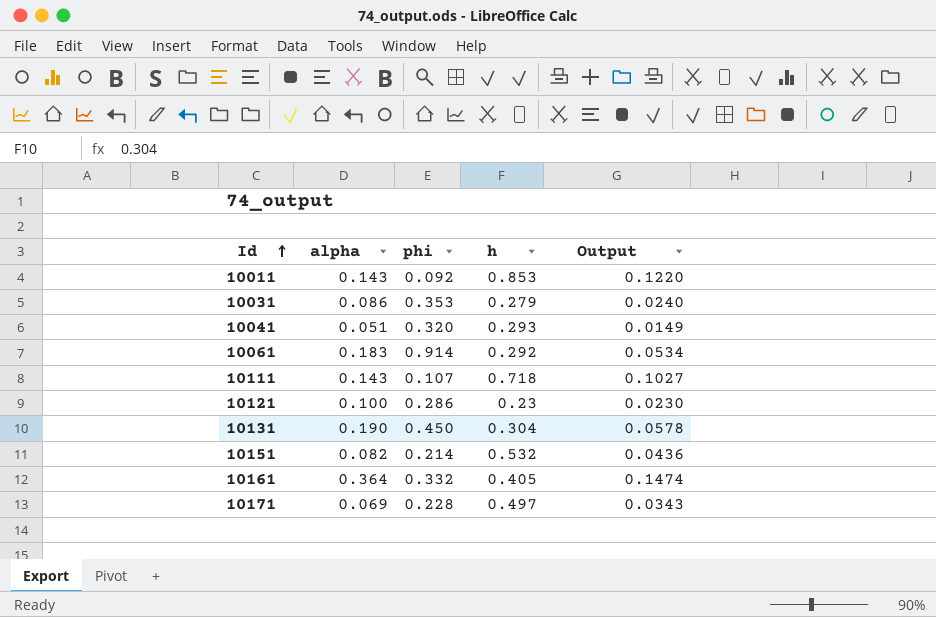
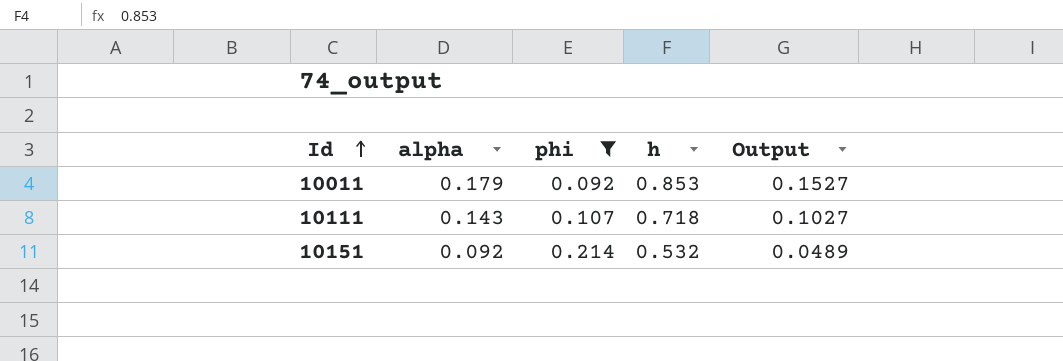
filter: none -> phi <= 0.214
10011 | alpha: 0.143 -> 0.179
10011 | Output: 0.1220 -> 0.1527
10151 | alpha: 0.082 -> 0.092
10151 | Output: 0.0436 -> 0.0489

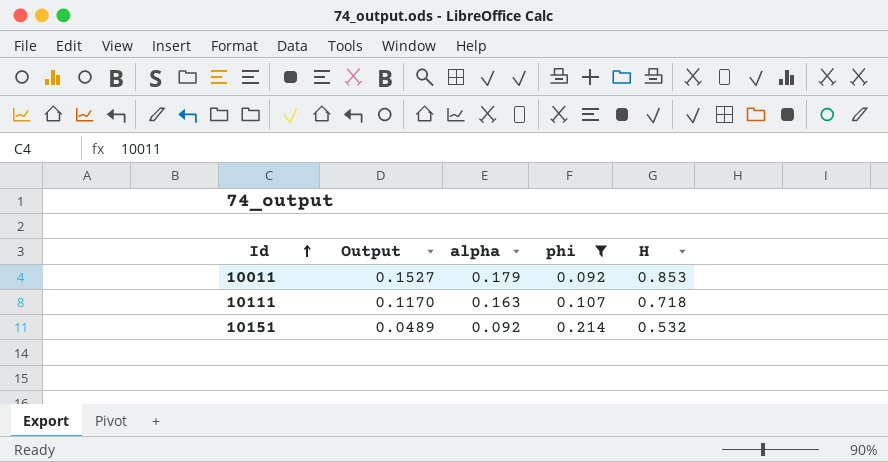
column Output | position: 5 -> 2
column name: h -> H
10111 | Output: 0.1027 -> 0.1170
10111 | alpha: 0.143 -> 0.163

